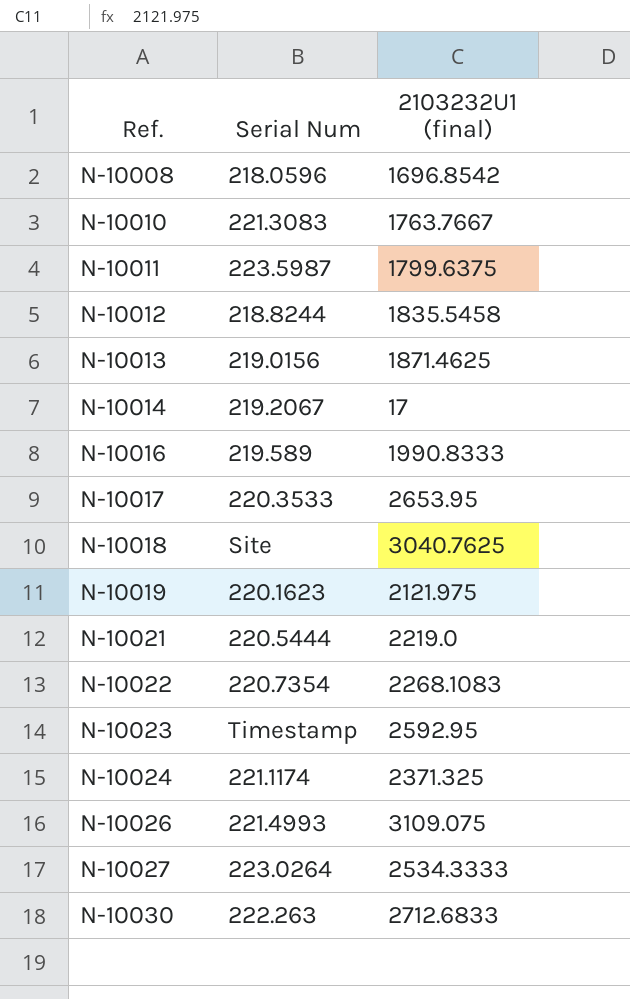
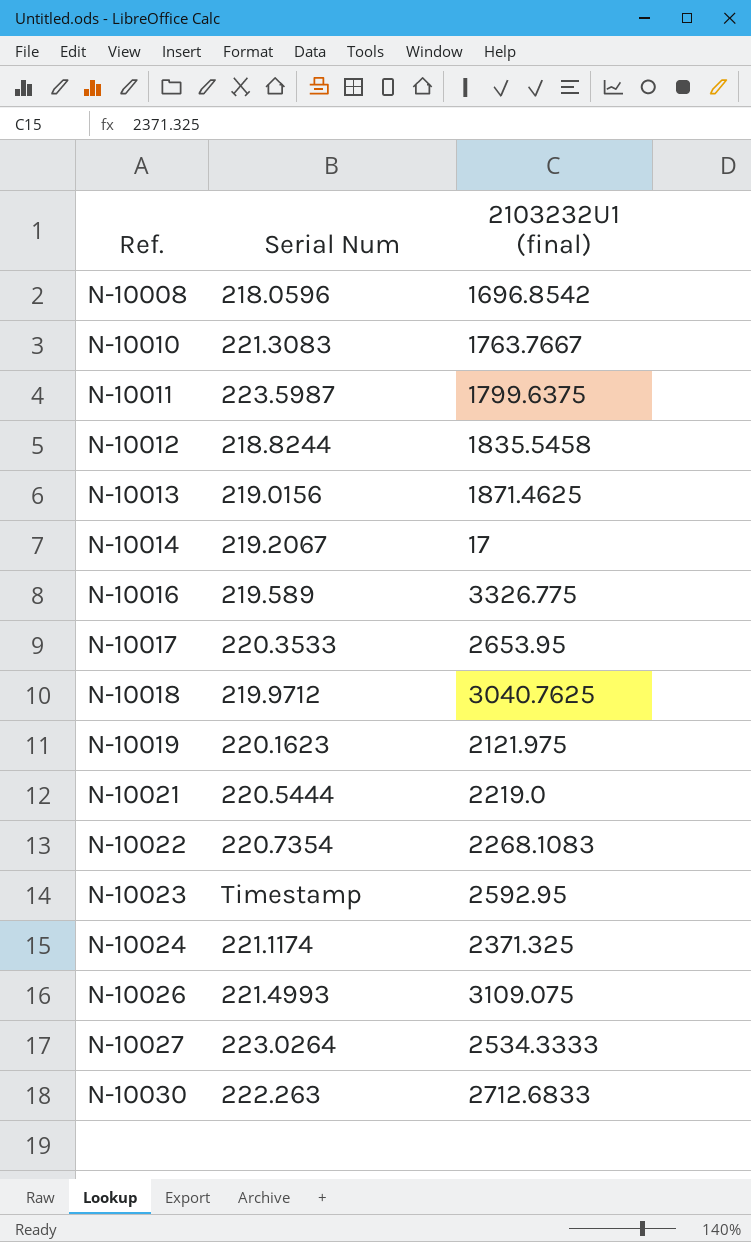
N-10016 | 2103232U1 (final): 1990.8333 -> 3326.775
N-10018 | Serial Num: Site -> 219.9712

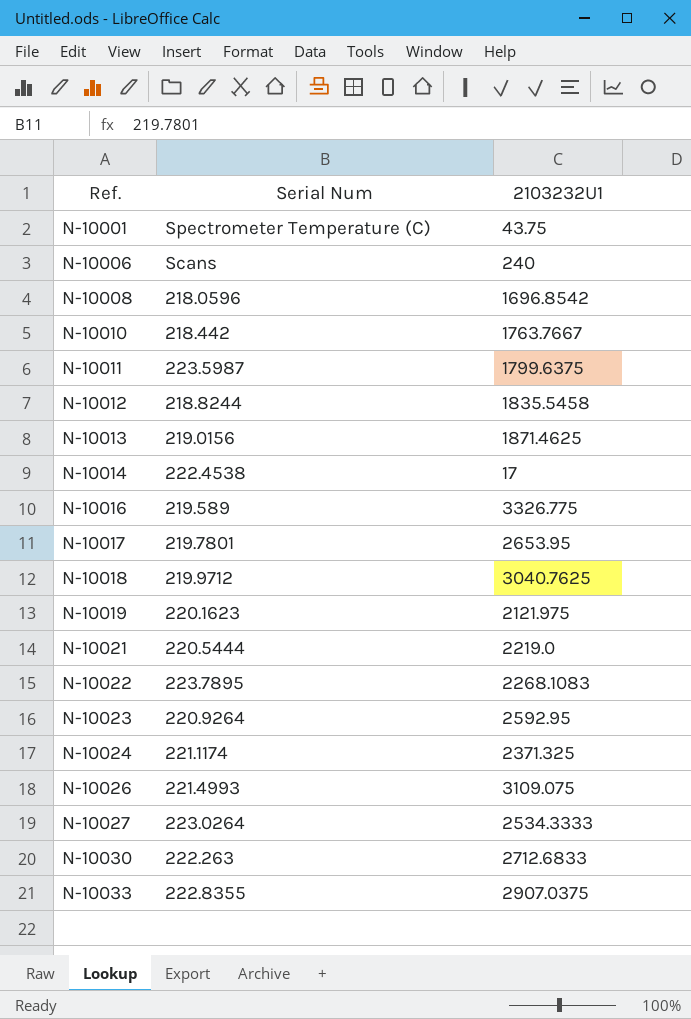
column name: 2103232U1 (final) -> 2103232U1
row N-10001: none -> Spectrometer Temperature (C) | 43.75
row N-10006: none -> Scans | 240
N-10010 | Serial Num: 221.3083 -> 218.442
N-10014 | Serial Num: 219.2067 -> 222.4538
N-10017 | Serial Num: 220.3533 -> 219.7801
N-10022 | Serial Num: 220.7354 -> 223.7895
N-10023 | Serial Num: Timestamp -> 220.9264
row N-10033: none -> 222.8355 | 2907.0375

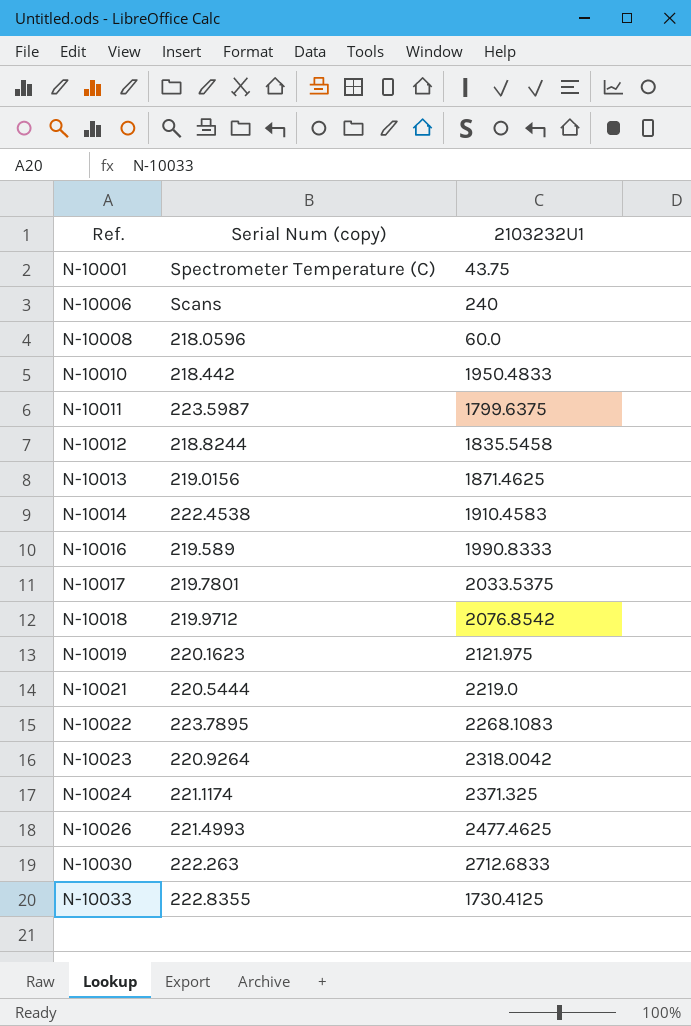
column name: Serial Num -> Serial Num (copy)
row N-10027: 223.0264 | 2534.3333 -> none
N-10008 | 2103232U1: 1696.8542 -> 60.0
N-10010 | 2103232U1: 1763.7667 -> 1950.4833
N-10014 | 2103232U1: 17 -> 1910.4583
N-10016 | 2103232U1: 3326.775 -> 1990.8333
N-10017 | 2103232U1: 2653.95 -> 2033.5375
N-10018 | 2103232U1: 3040.7625 -> 2076.8542
N-10023 | 2103232U1: 2592.95 -> 2318.0042
N-10026 | 2103232U1: 3109.075 -> 2477.4625
N-10033 | 2103232U1: 2907.0375 -> 1730.4125

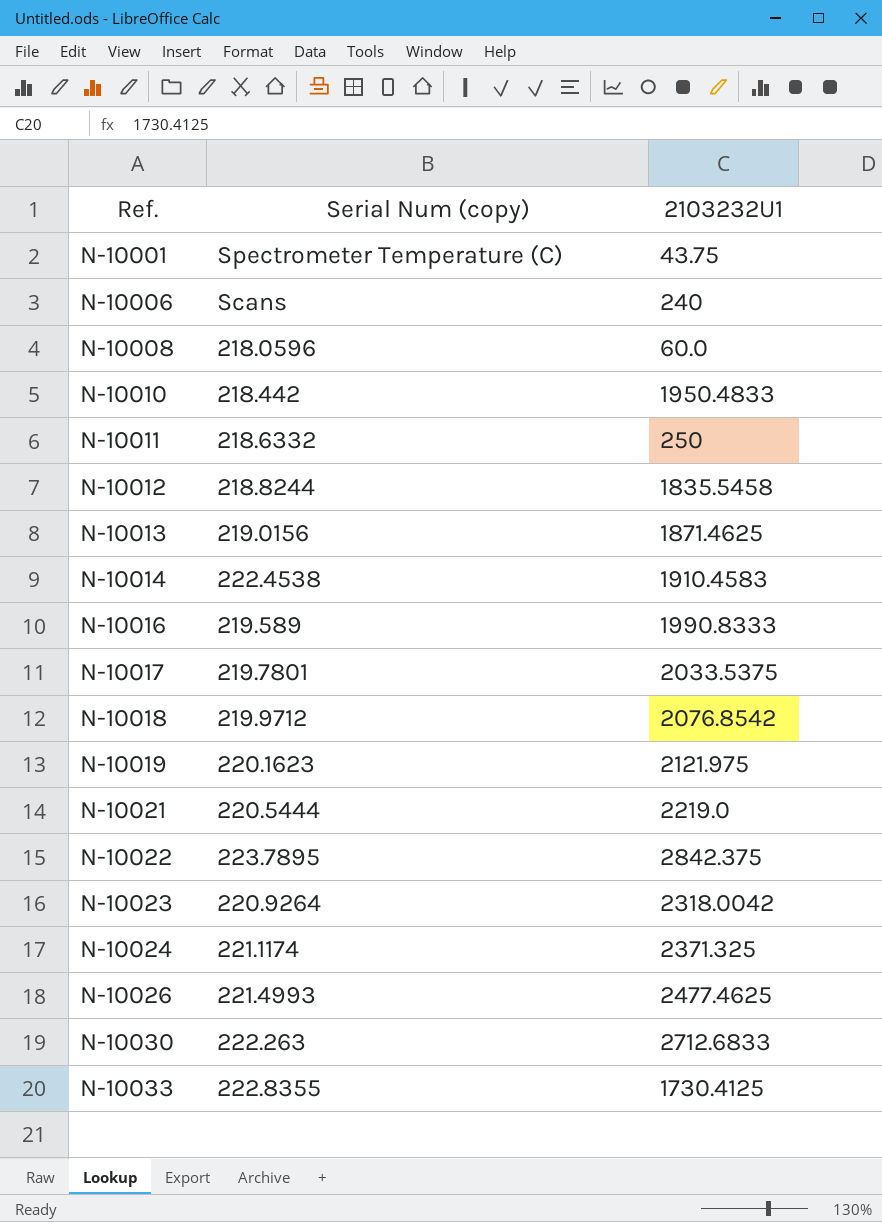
N-10011 | Serial Num (copy): 223.5987 -> 218.6332
N-10011 | 2103232U1: 1799.6375 -> 250
N-10022 | 2103232U1: 2268.1083 -> 2842.375

